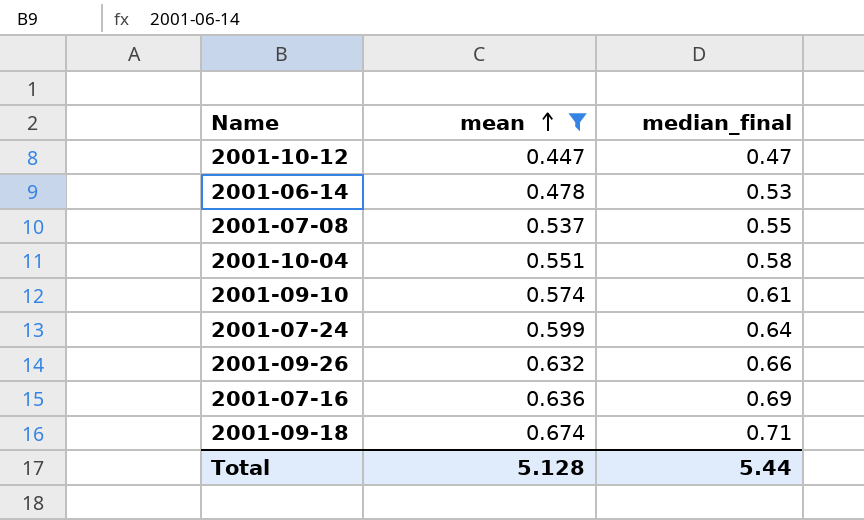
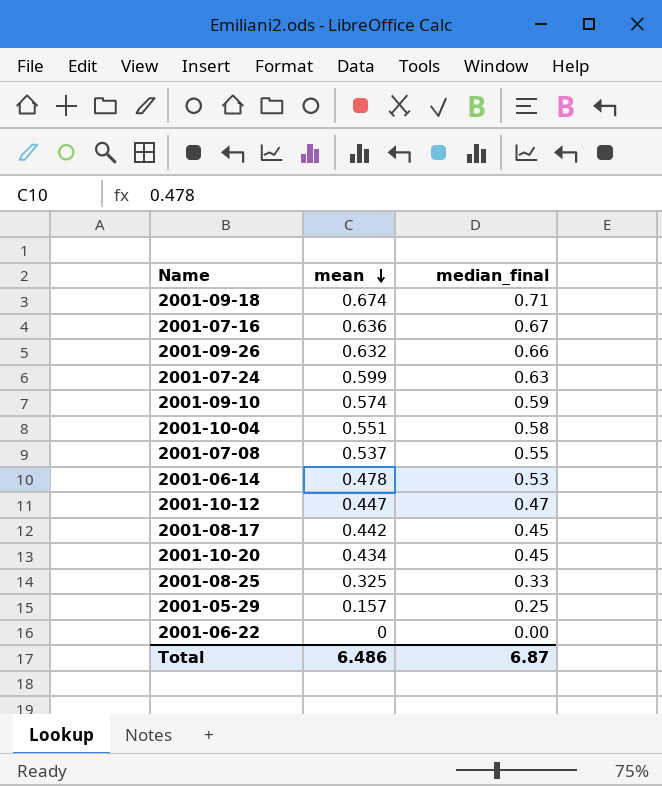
filter: mean >= 0.447 -> none
row order: mean ascending -> mean descending
2001-07-16 | median_final: 0.69 -> 0.67
2001-07-24 | median_final: 0.64 -> 0.63
2001-09-10 | median_final: 0.61 -> 0.59
Total | mean: 5.128 -> 6.486
Total | median_final: 5.44 -> 6.87

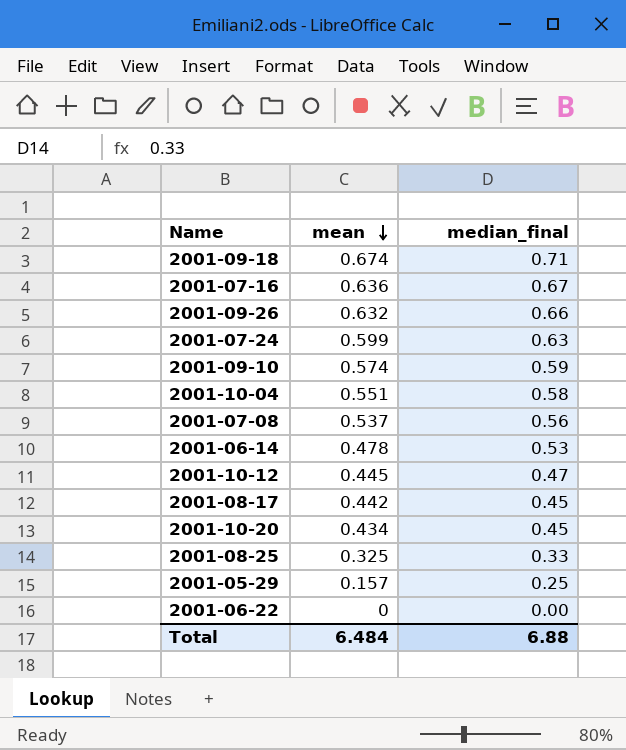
2001-07-08 | median_final: 0.55 -> 0.56
2001-10-12 | mean: 0.447 -> 0.445
Total | mean: 6.486 -> 6.484
Total | median_final: 6.87 -> 6.88

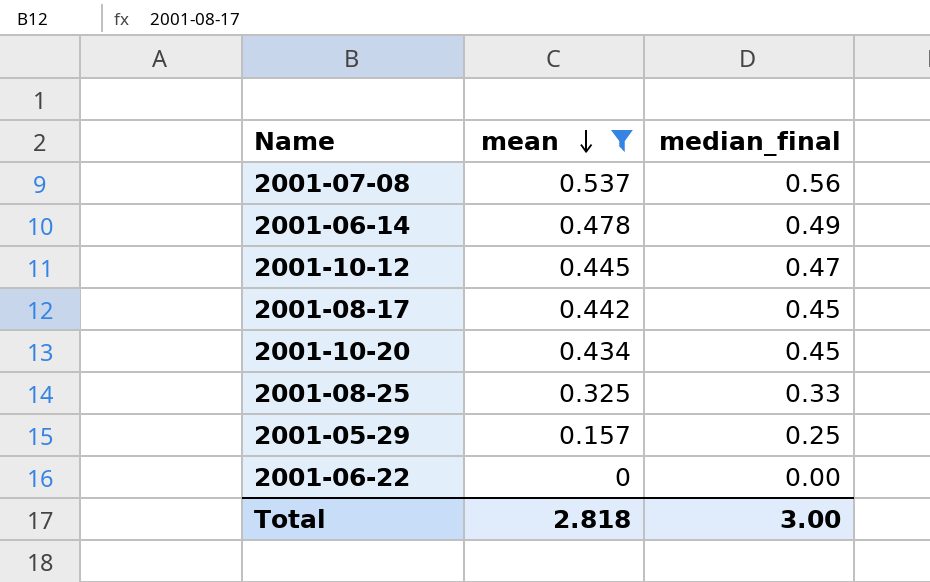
filter: none -> mean <= 0.537
2001-06-14 | median_final: 0.53 -> 0.49
Total | mean: 6.484 -> 2.818
Total | median_final: 6.88 -> 3.00

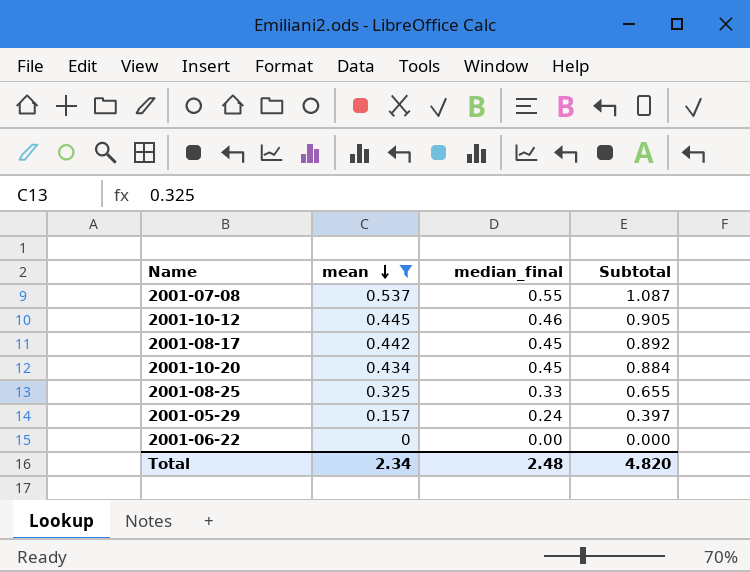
column Subtotal | formula: none -> [mean] + [median_final]
row 2001-06-14: 0.478 | 0.49 -> none
2001-07-08 | median_final: 0.56 -> 0.55
2001-10-12 | median_final: 0.47 -> 0.46
2001-05-29 | median_final: 0.25 -> 0.24
Total | mean: 2.818 -> 2.34
Total | median_final: 3.00 -> 2.48

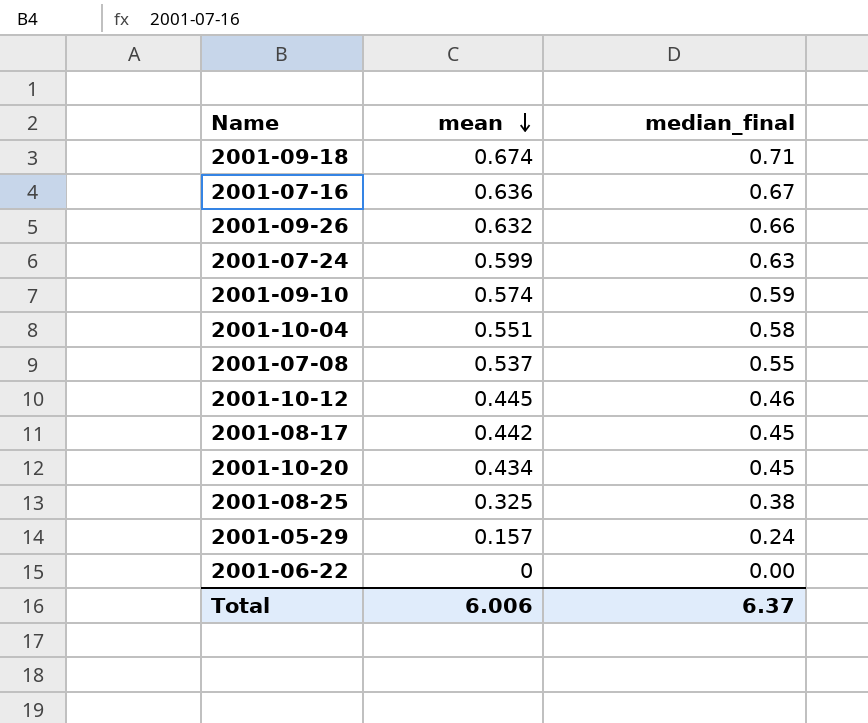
filter: mean <= 0.537 -> none
column Subtotal | formula: [mean] + [median_final] -> none
2001-08-25 | median_final: 0.33 -> 0.38
Total | mean: 2.34 -> 6.006
Total | median_final: 2.48 -> 6.37

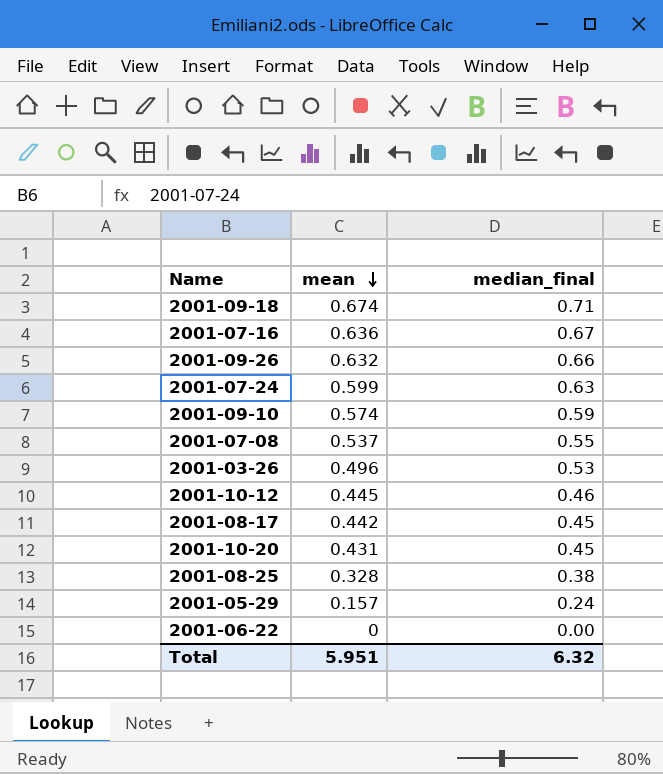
row 2001-10-04: 0.551 | 0.58 -> none
row 2001-03-26: none -> 0.496 | 0.53
2001-10-20 | mean: 0.434 -> 0.431
2001-08-25 | mean: 0.325 -> 0.328
Total | mean: 6.006 -> 5.951
Total | median_final: 6.37 -> 6.32

